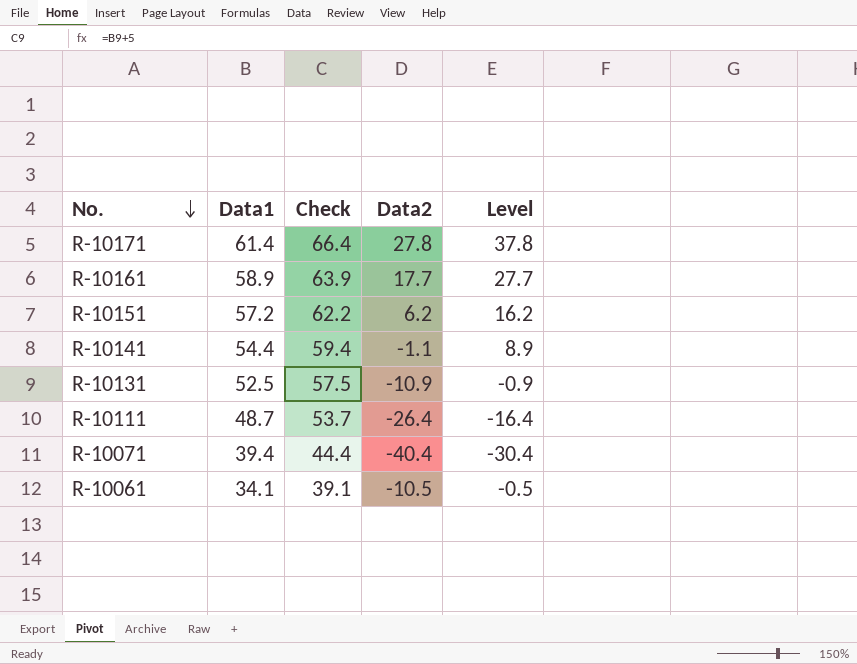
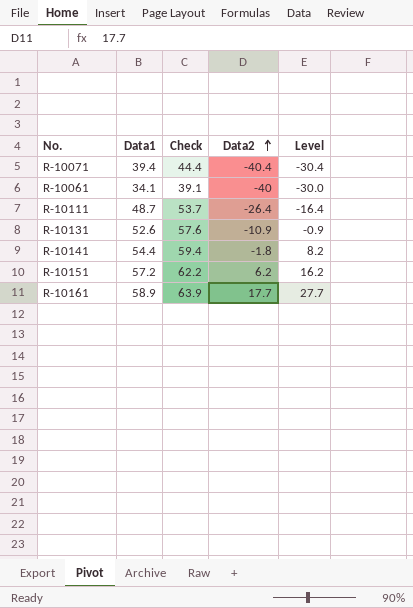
row order: No. descending -> Data2 ascending
row R-10171: 61.4 | 66.4 | 27.8 | 37.8 -> none
R-10061 | Data2: -10.5 -> -40
R-10061 | Level: -0.5 -> -30.0
R-10131 | Data1: 52.5 -> 52.6
R-10131 | Check: 57.5 -> 57.6
R-10141 | Data2: -1.1 -> -1.8
R-10141 | Level: 8.9 -> 8.2

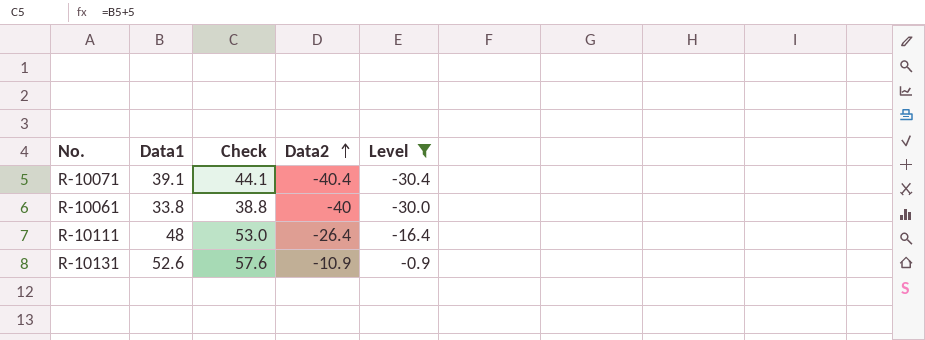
filter: none -> Level <= -0.9
R-10071 | Data1: 39.4 -> 39.1
R-10071 | Check: 44.4 -> 44.1
R-10061 | Data1: 34.1 -> 33.8
R-10061 | Check: 39.1 -> 38.8
R-10111 | Data1: 48.7 -> 48
R-10111 | Check: 53.7 -> 53.0

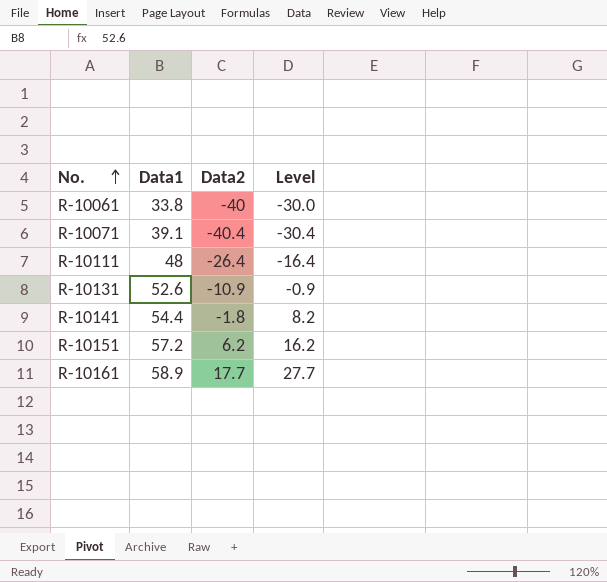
filter: Level <= -0.9 -> none
row order: Data2 ascending -> No. ascending
column Check | formula: [Data1] + 5 -> none

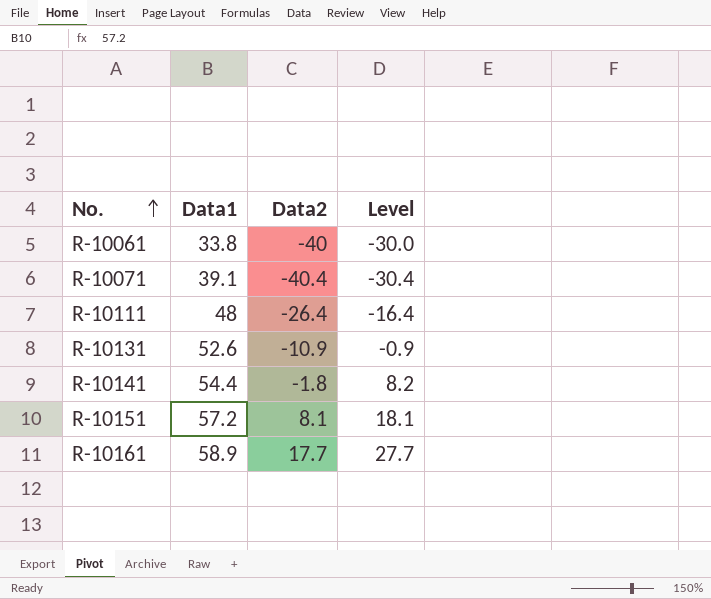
R-10151 | Data2: 6.2 -> 8.1
R-10151 | Level: 16.2 -> 18.1

